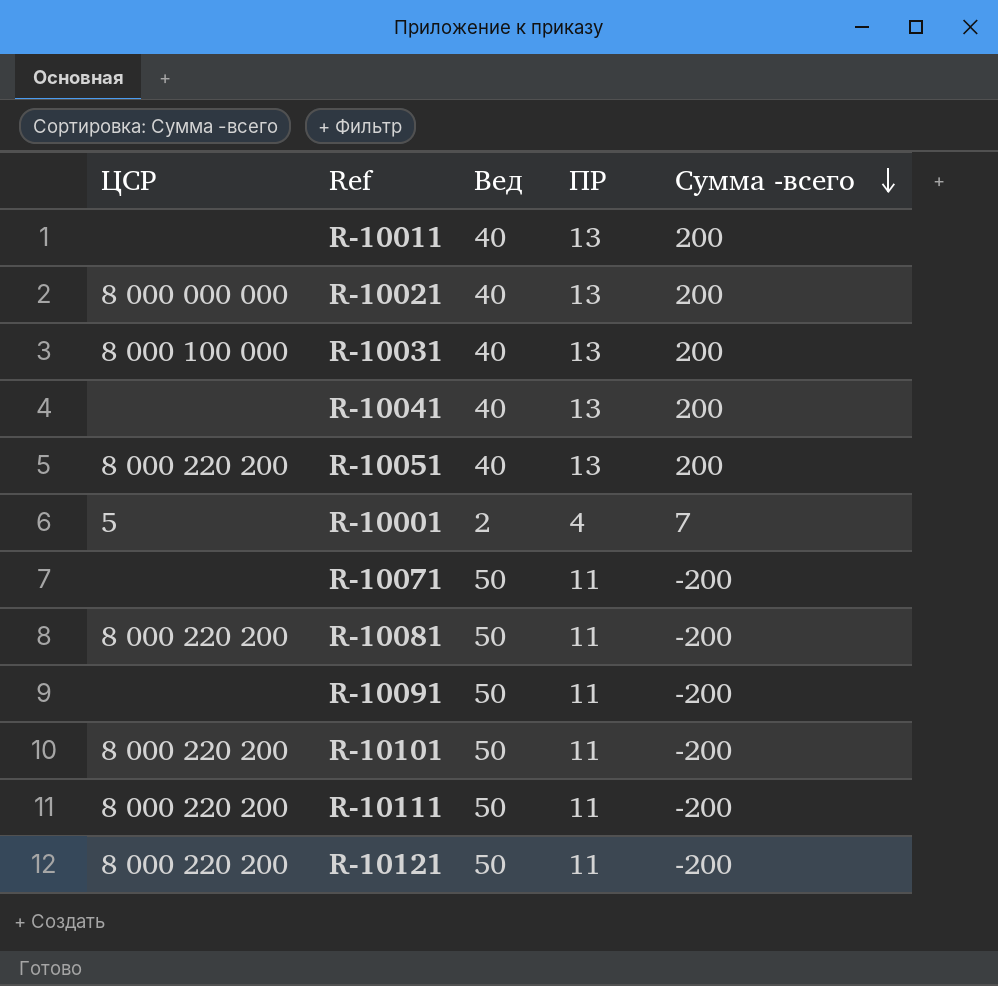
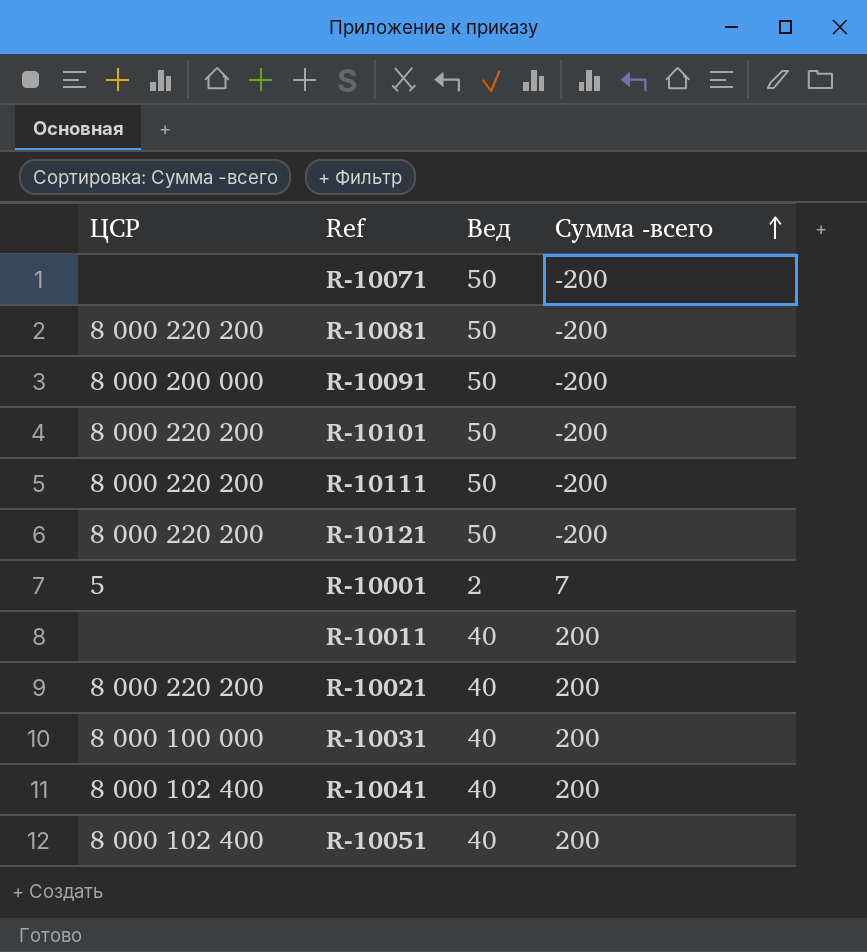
row order: Сумма -всего descending -> Сумма -всего ascending
column ПР | position: 4 -> none
R-10091 | ЦСР: none -> 8 000 200 000
R-10021 | ЦСР: 8 000 000 000 -> 8 000 220 200
R-10041 | ЦСР: none -> 8 000 102 400
R-10051 | ЦСР: 8 000 220 200 -> 8 000 102 400

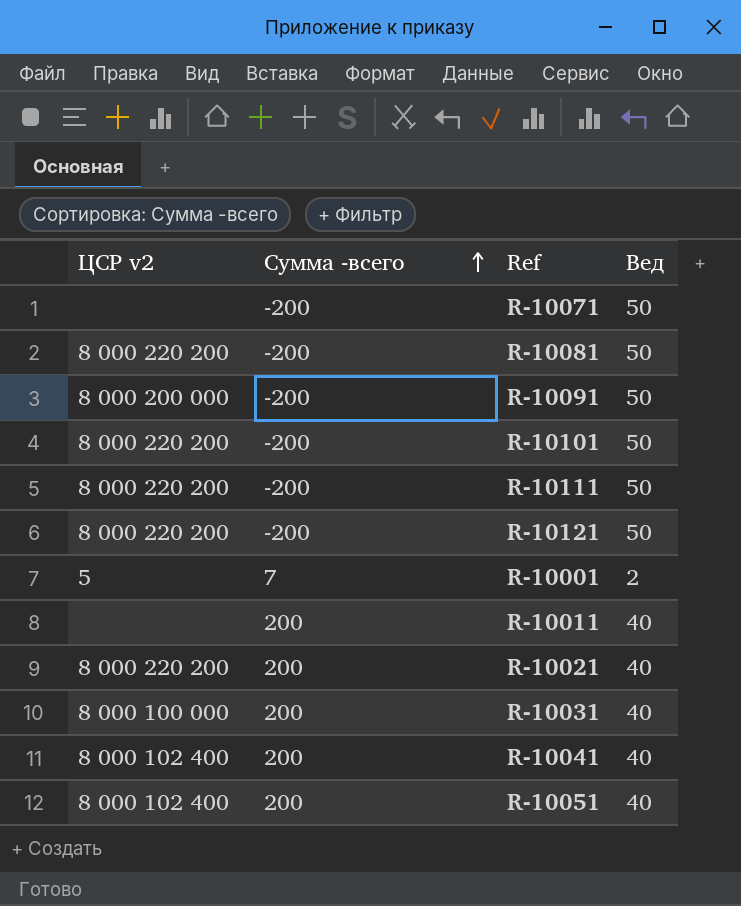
column name: ЦСР -> ЦСР v2
column Сумма -всего | position: 4 -> 2

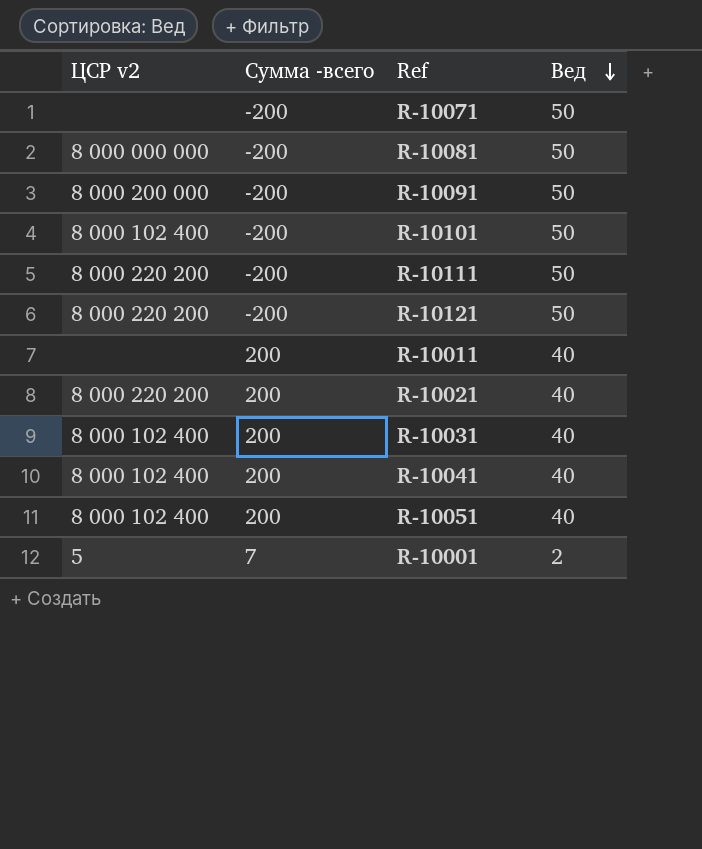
row order: Сумма -всего ascending -> Вед descending
R-10081 | ЦСР v2: 8 000 220 200 -> 8 000 000 000
R-10101 | ЦСР v2: 8 000 220 200 -> 8 000 102 400
R-10031 | ЦСР v2: 8 000 100 000 -> 8 000 102 400

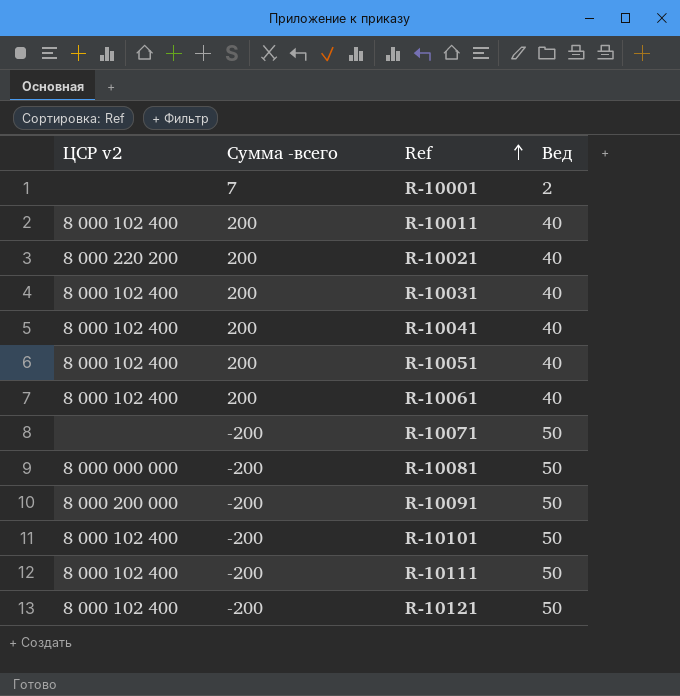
row order: Вед descending -> Ref ascending
R-10001 | ЦСР v2: 5 -> none
R-10011 | ЦСР v2: none -> 8 000 102 400
row R-10061: none -> 8 000 102 400 | 200 | 40
R-10111 | ЦСР v2: 8 000 220 200 -> 8 000 102 400
R-10121 | ЦСР v2: 8 000 220 200 -> 8 000 102 400

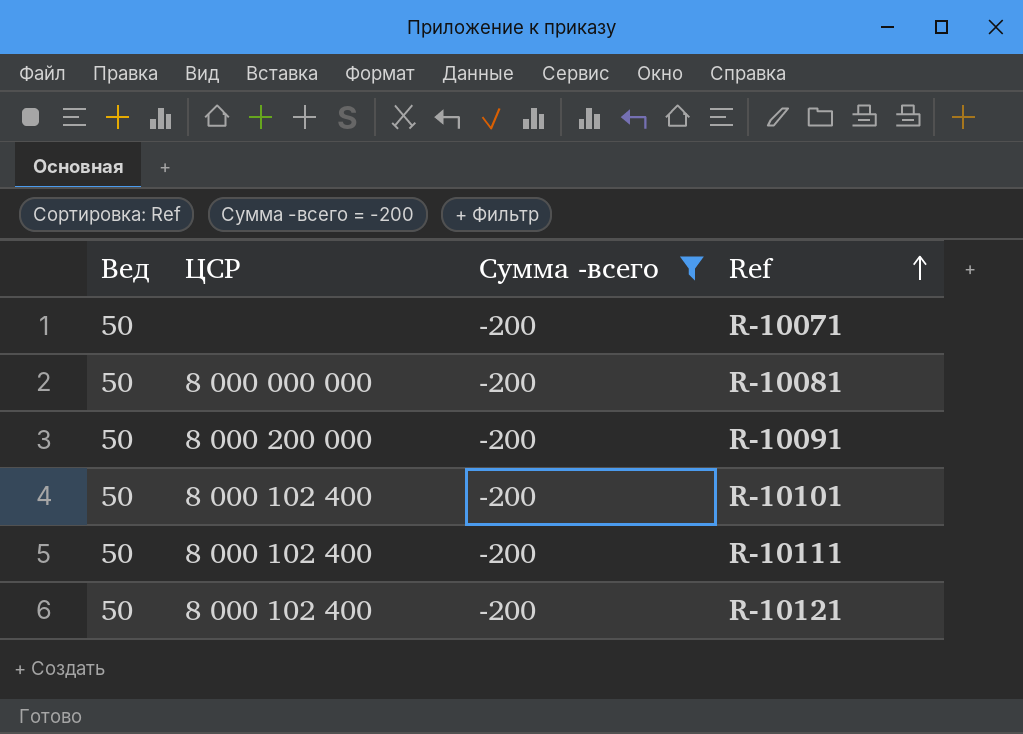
filter: none -> Сумма -всего = -200
column Вед | position: 4 -> 1
column name: ЦСР v2 -> ЦСР

